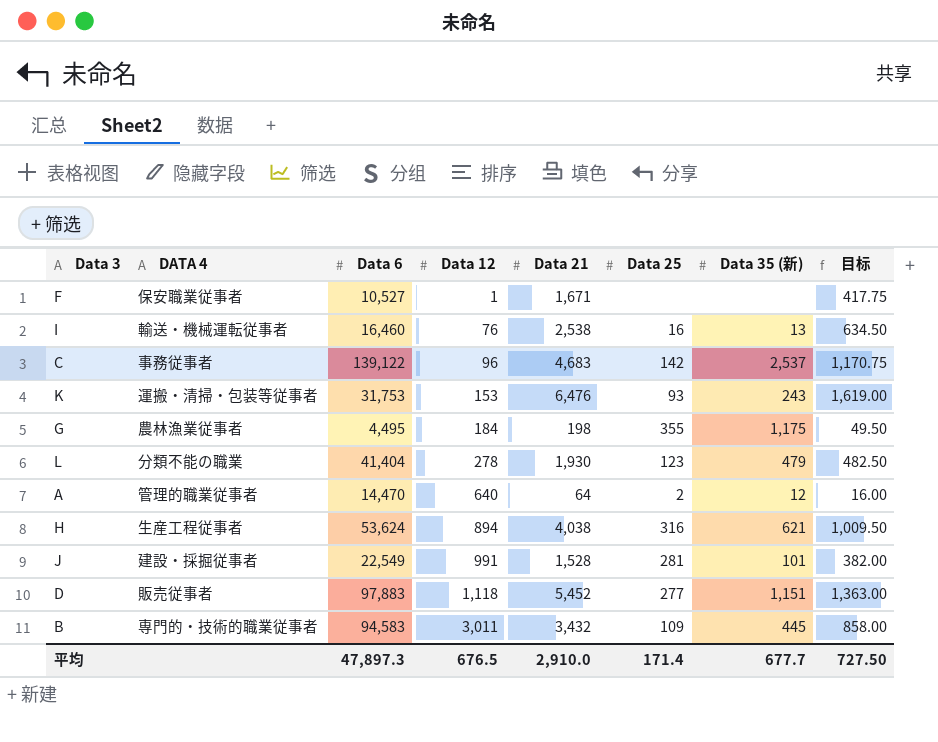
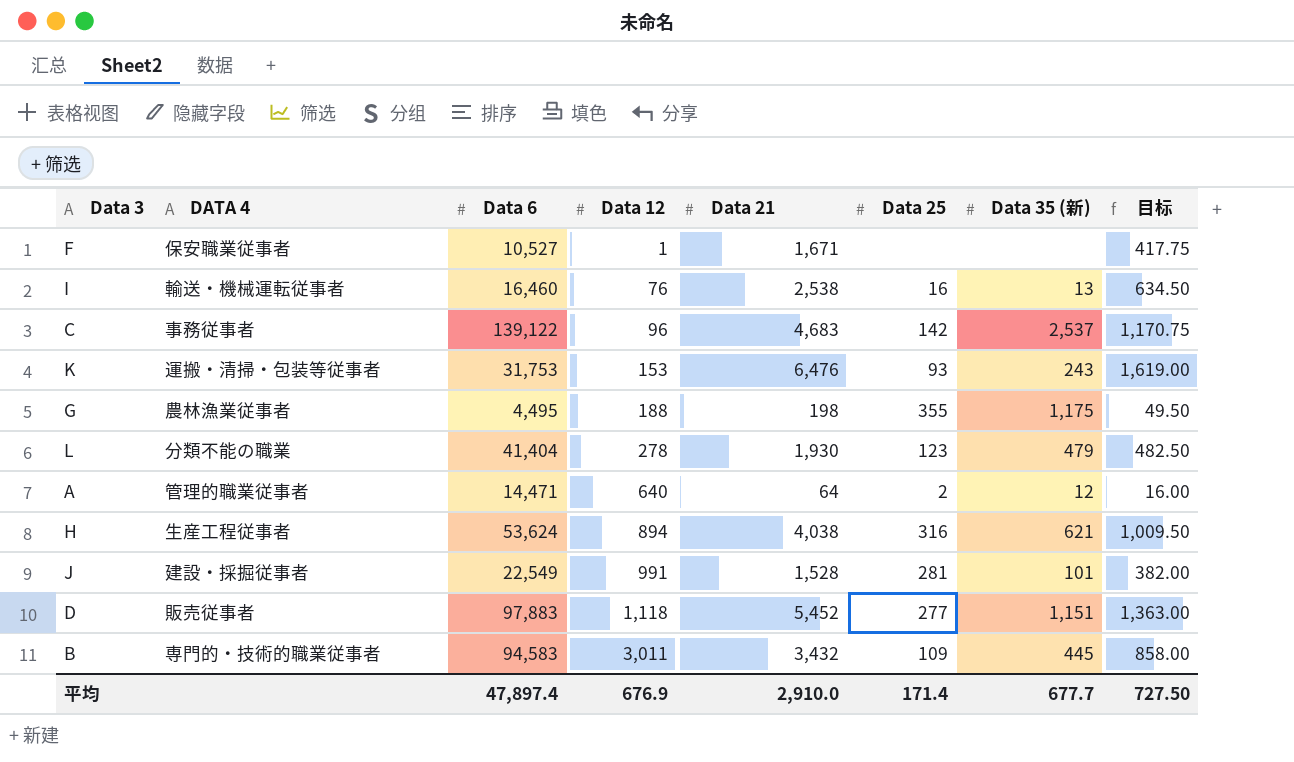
G | Data 12: 184 -> 188
A | Data 6: 14,470 -> 14,471
平均 | Data 6: 47,897.3 -> 47,897.4
平均 | Data 12: 676.5 -> 676.9

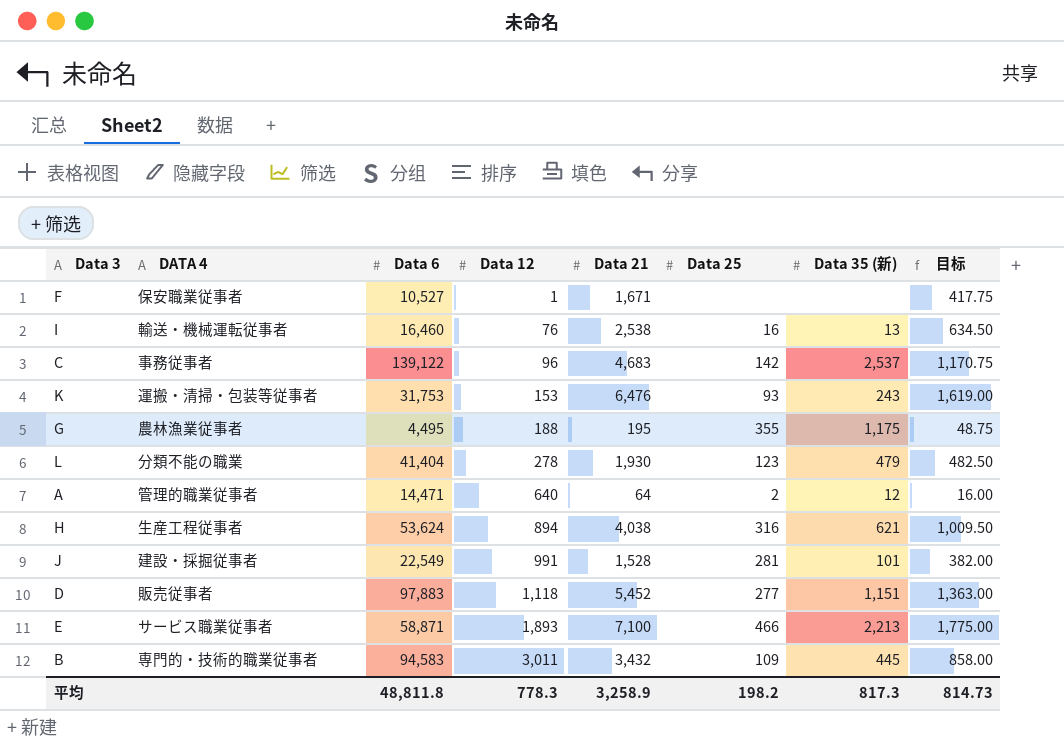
G | Data 21: 198 -> 195
G | 目标: 49.50 -> 48.75
row E: none -> サービス職業従事者 | 58,871 | 1,893 | 7,100 | 466 | 2,213 | 1,775.00
平均 | Data 6: 47,897.4 -> 48,811.8
平均 | Data 12: 676.9 -> 778.3
平均 | Data 21: 2,910.0 -> 3,258.9
平均 | Data 25: 171.4 -> 198.2
平均 | Data 35 (新): 677.7 -> 817.3
平均 | 目标: 727.50 -> 814.73

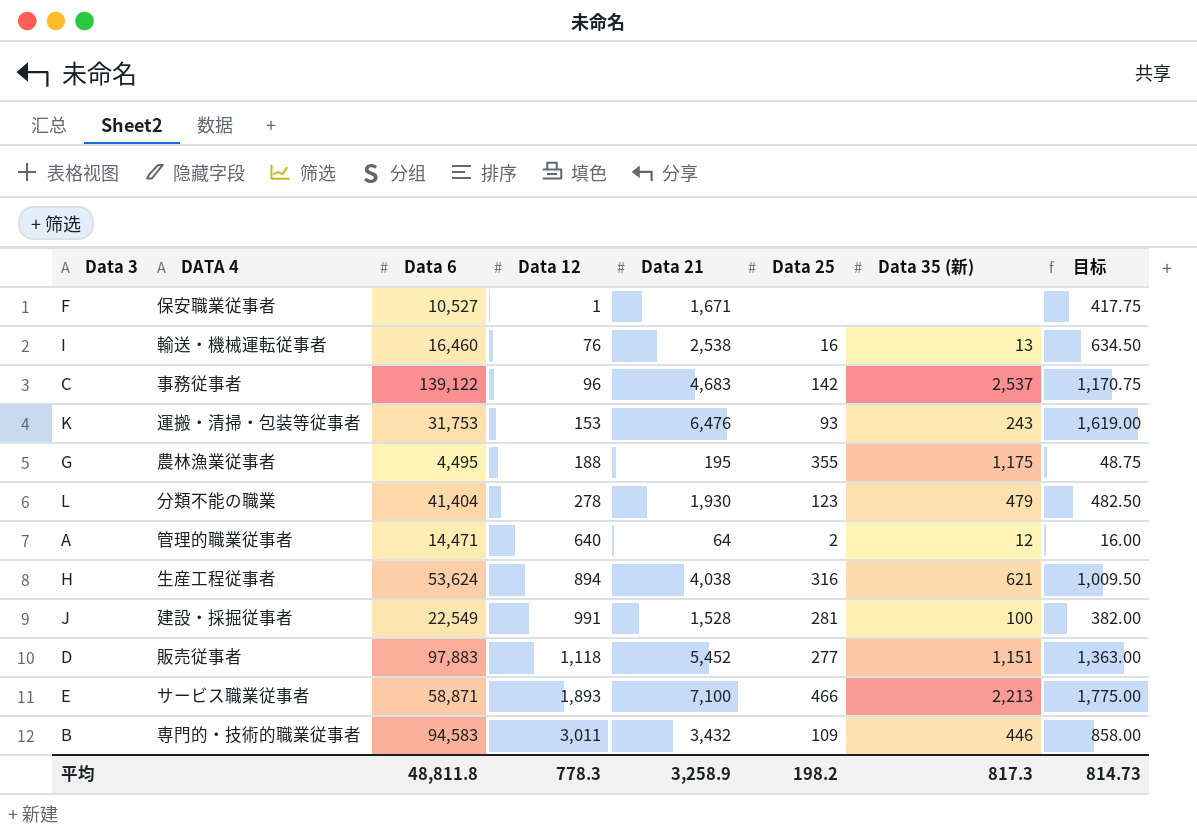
J | Data 35 (新): 101 -> 100
B | Data 35 (新): 445 -> 446

